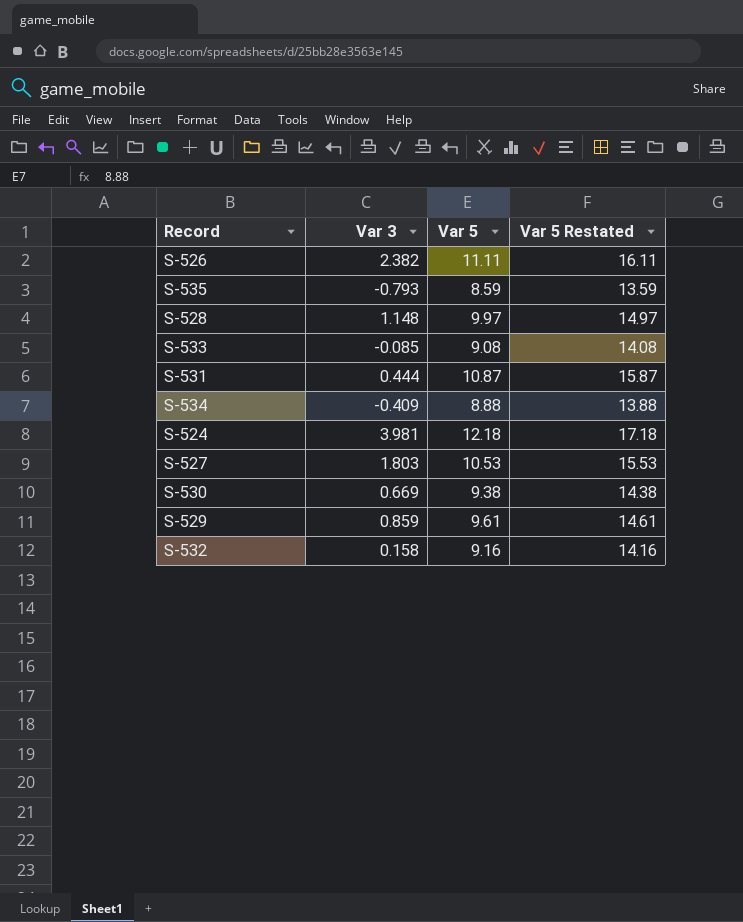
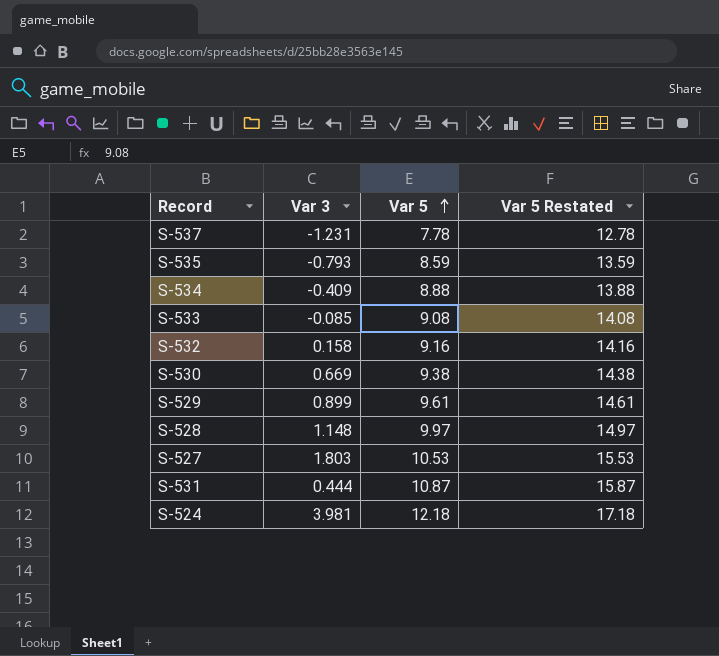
row order: none -> Var 5 ascending
row S-526: 2.382 | 11.11 | 16.11 -> none
row S-537: none -> -1.231 | 7.78 | 12.78
S-529 | Var 3: 0.859 -> 0.899

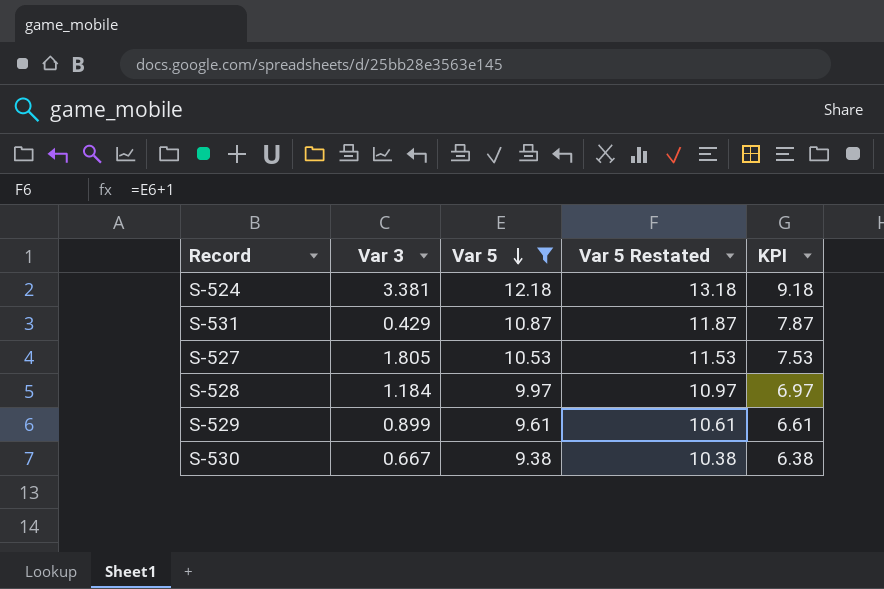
filter: none -> Var 5 >= 9.38
row order: Var 5 ascending -> Var 5 descending
column Var 5 Restated | formula: [Var 5] + 5 -> [Var 5] + 1
column KPI | formula: none -> [Var 5] - 3
S-524 | Var 3: 3.981 -> 3.381
S-531 | Var 3: 0.444 -> 0.429
S-527 | Var 3: 1.803 -> 1.805
S-528 | Var 3: 1.148 -> 1.184
S-530 | Var 3: 0.669 -> 0.667

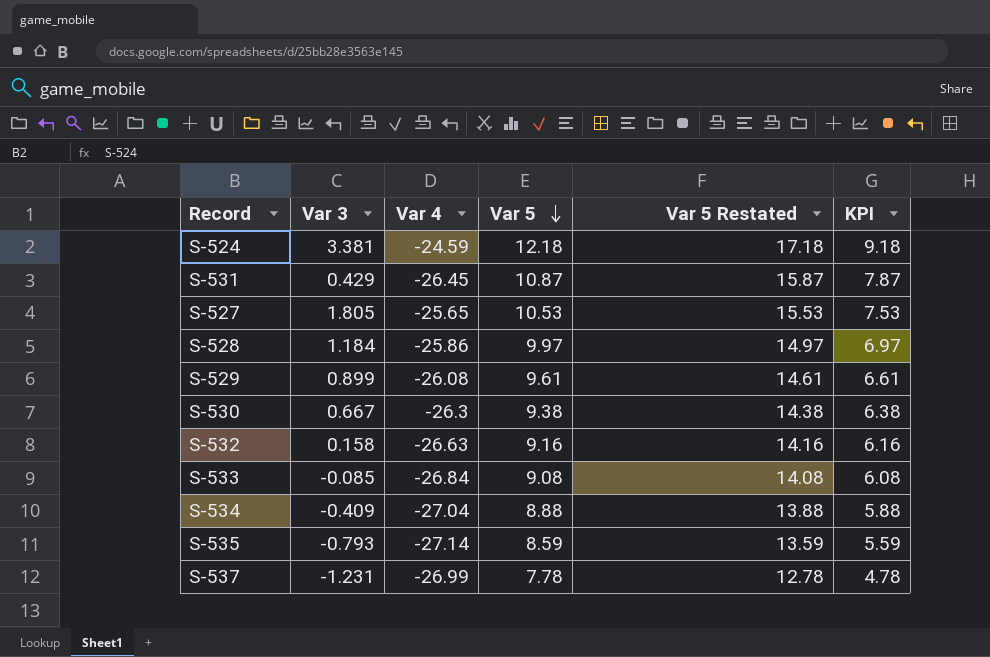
filter: Var 5 >= 9.38 -> none
column Var 4 | position: none -> 3
column Var 5 Restated | formula: [Var 5] + 1 -> [Var 5] + 5

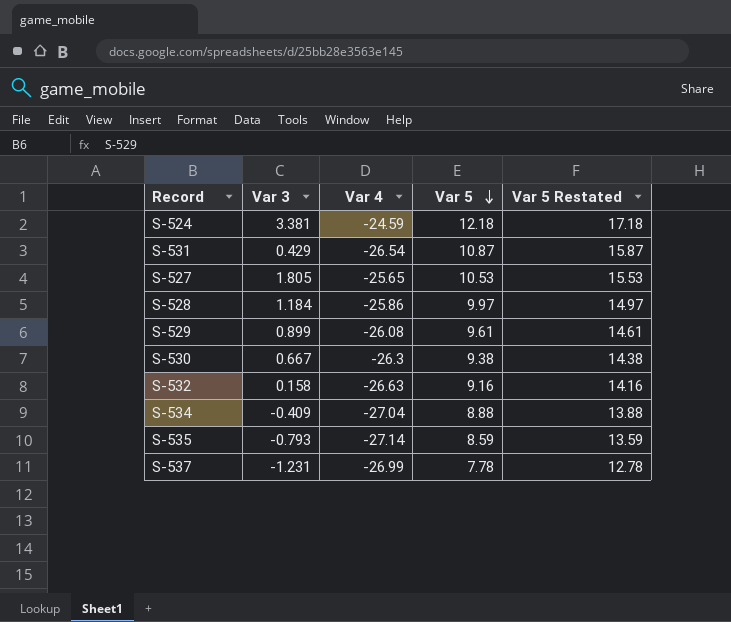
column KPI | formula: [Var 5] - 3 -> none
row S-533: -0.085 | -26.84 | 9.08 | 14.08 | 6.08 -> none
S-531 | Var 4: -26.45 -> -26.54

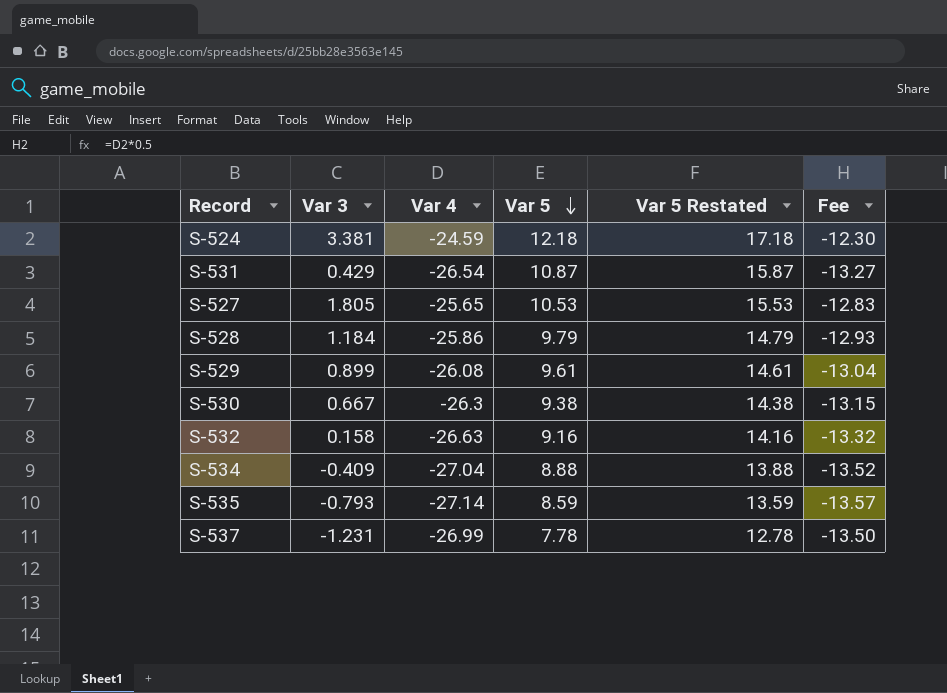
column Fee | formula: none -> [Var 4] * 0.5
S-528 | Var 5: 9.97 -> 9.79
S-528 | Var 5 Restated: 14.97 -> 14.79

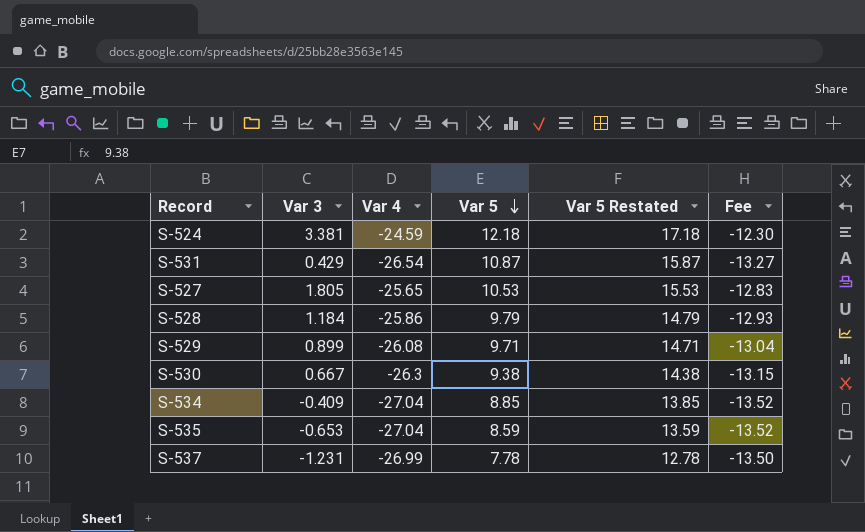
row S-532: 0.158 | -26.63 | 9.16 | 14.16 | -13.32 -> none
S-529 | Var 5: 9.61 -> 9.71
S-529 | Var 5 Restated: 14.61 -> 14.71
S-534 | Var 5: 8.88 -> 8.85
S-534 | Var 5 Restated: 13.88 -> 13.85
S-535 | Var 3: -0.793 -> -0.653
S-535 | Var 4: -27.14 -> -27.04
S-535 | Fee: -13.57 -> -13.52

